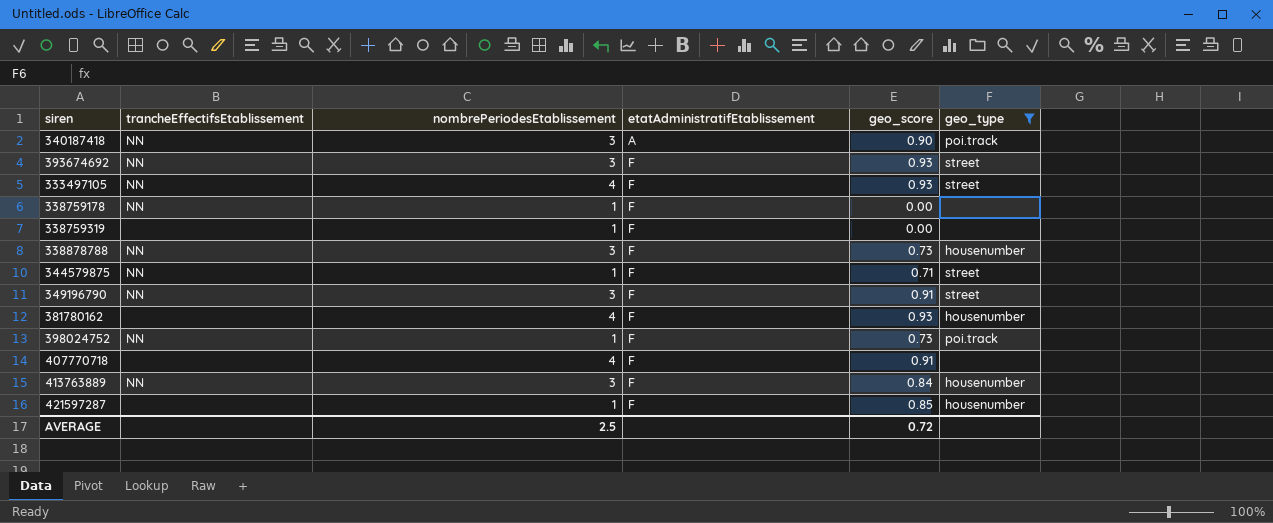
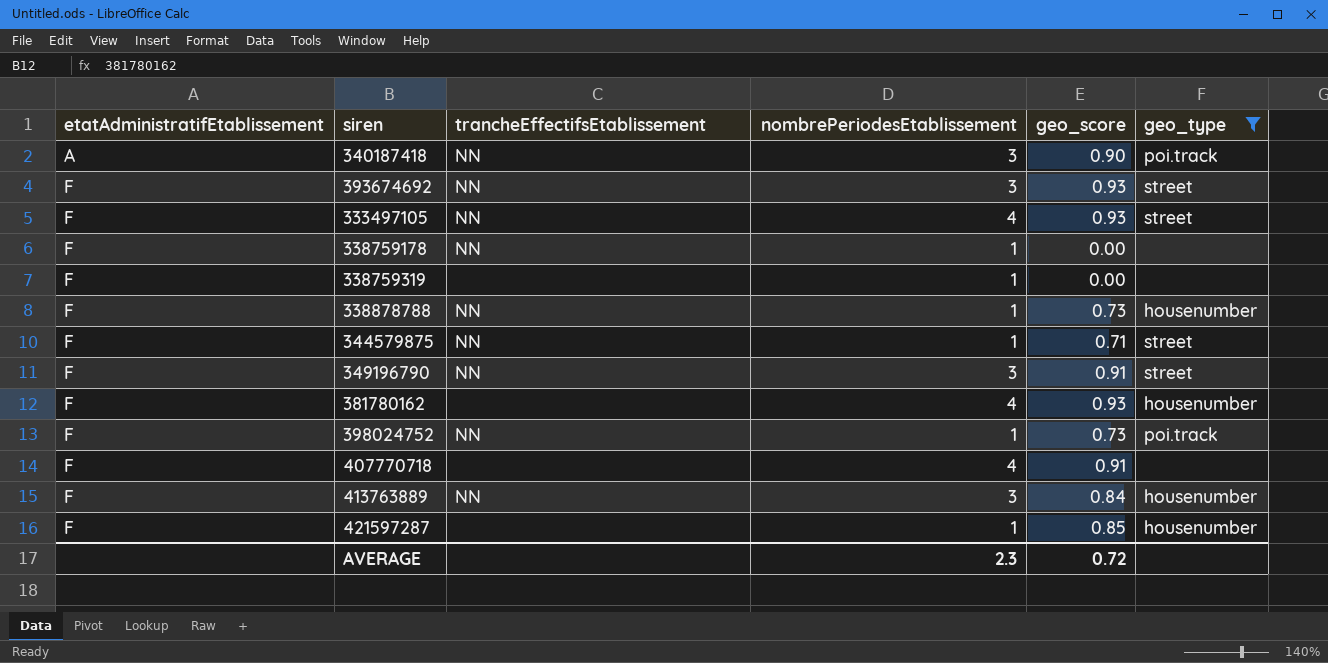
column etatAdministratifEtablissement | position: 4 -> 1
338878788 | nombrePeriodesEtablissement: 3 -> 1
AVERAGE | nombrePeriodesEtablissement: 2.5 -> 2.3

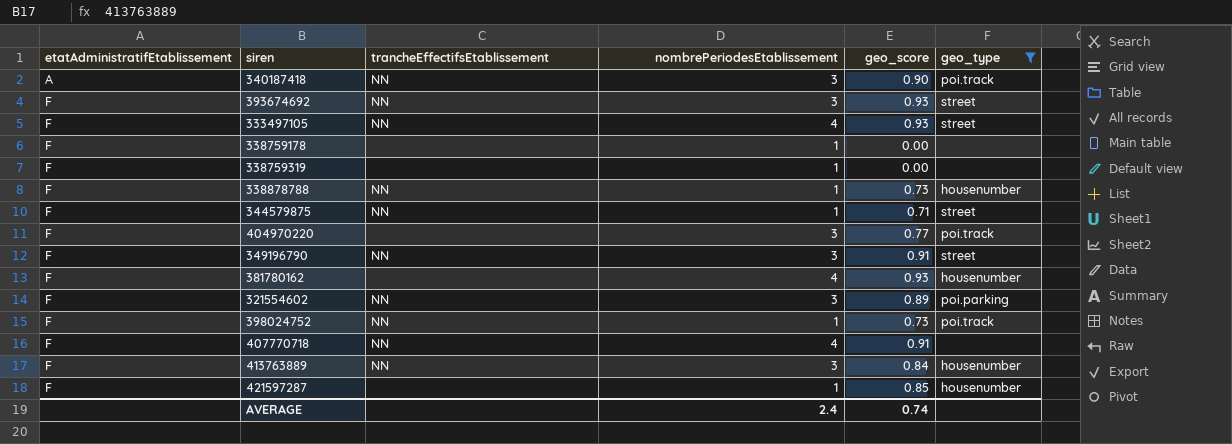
338759178 | trancheEffectifsEtablissement: NN -> none
row 404970220: none -> F | none | 3 | 0.77 | poi.track
row 321554602: none -> F | NN | 3 | 0.89 | poi.parking
407770718 | trancheEffectifsEtablissement: none -> NN
AVERAGE | nombrePeriodesEtablissement: 2.3 -> 2.4
AVERAGE | geo_score: 0.72 -> 0.74

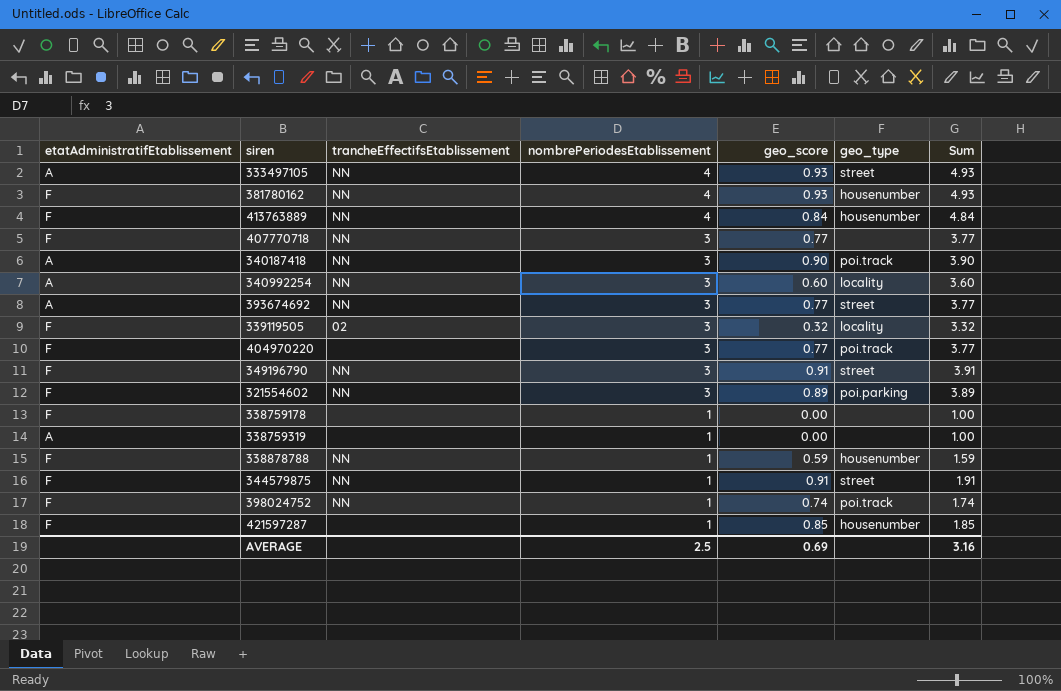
filter: geo_type != locality -> none
row order: etatAdministratifEtablissement ascending -> nombrePeriodesEtablissement descending
column Sum | formula: none -> [nombrePeriodesEtablissement] + [geo_score]
333497105 | etatAdministratifEtablissement: F -> A
381780162 | trancheEffectifsEtablissement: none -> NN
413763889 | nombrePeriodesEtablissement: 3 -> 4
407770718 | nombrePeriodesEtablissement: 4 -> 3
407770718 | geo_score: 0.91 -> 0.77
393674692 | etatAdministratifEtablissement: F -> A
393674692 | geo_score: 0.93 -> 0.77
338759319 | etatAdministratifEtablissement: F -> A
338878788 | geo_score: 0.73 -> 0.59
344579875 | geo_score: 0.71 -> 0.91
398024752 | geo_score: 0.73 -> 0.74
AVERAGE | nombrePeriodesEtablissement: 2.4 -> 2.5
AVERAGE | geo_score: 0.74 -> 0.69

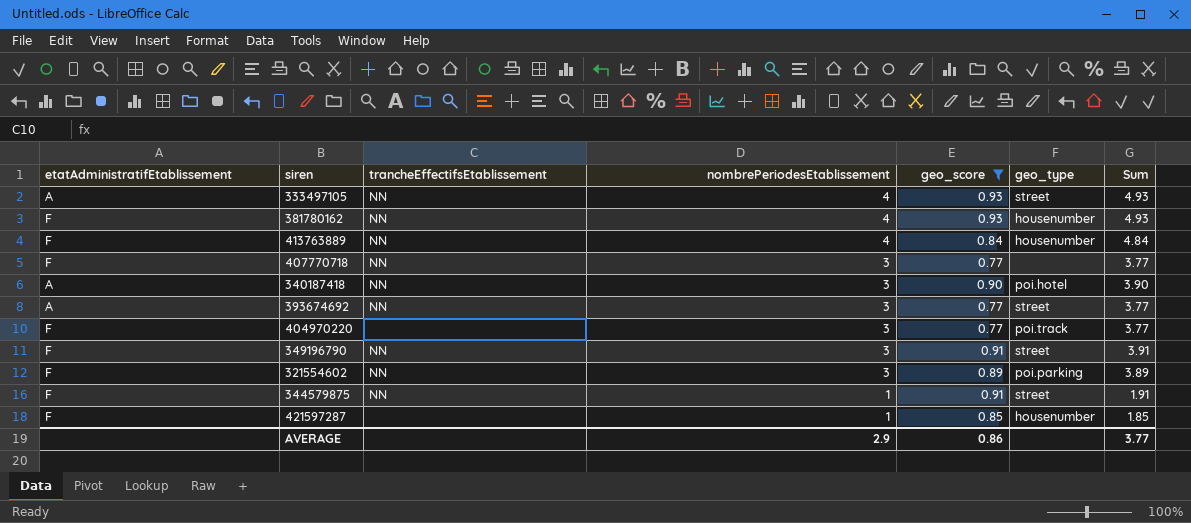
filter: none -> geo_score >= 0.77
340187418 | geo_type: poi.track -> poi.hotel
AVERAGE | nombrePeriodesEtablissement: 2.5 -> 2.9
AVERAGE | geo_score: 0.69 -> 0.86
AVERAGE | Sum: 3.16 -> 3.77

